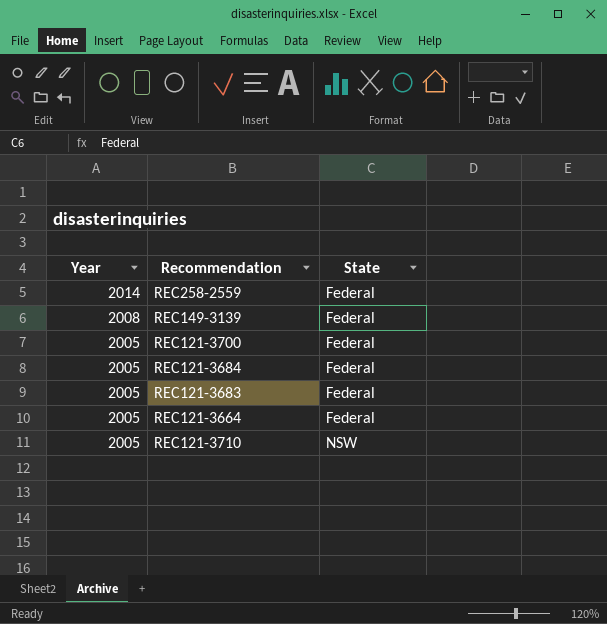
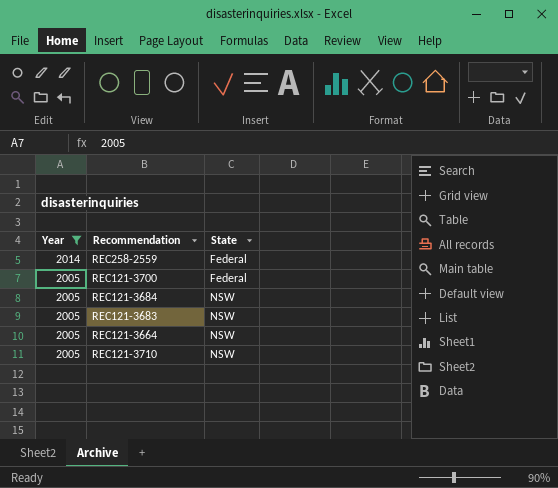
filter: none -> Year != 2008
REC121-3684 | State: Federal -> NSW
REC121-3683 | State: Federal -> NSW
REC121-3664 | State: Federal -> NSW

